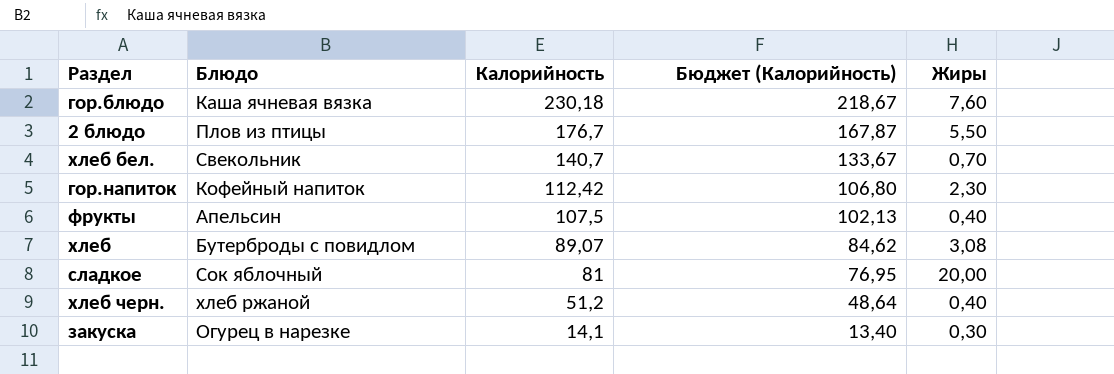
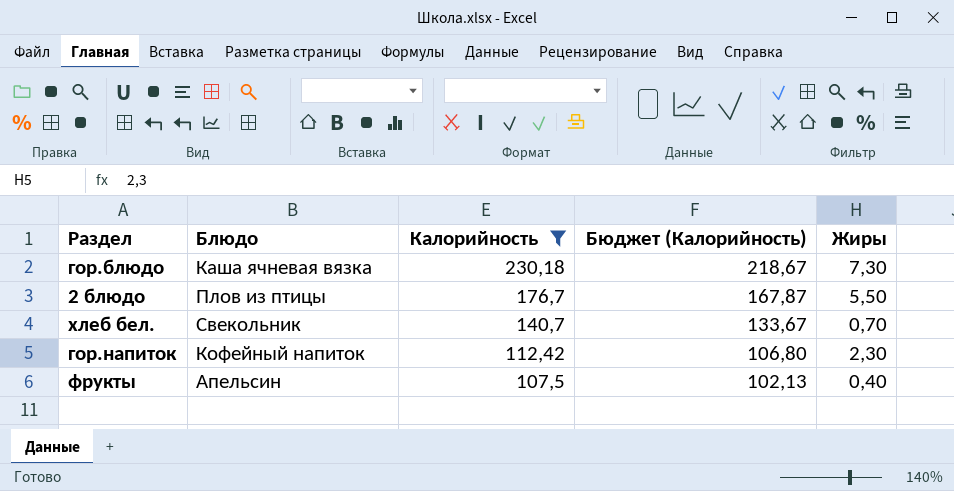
filter: none -> Калорийность >= 107,5
гор.блюдо | Жиры: 7,60 -> 7,30

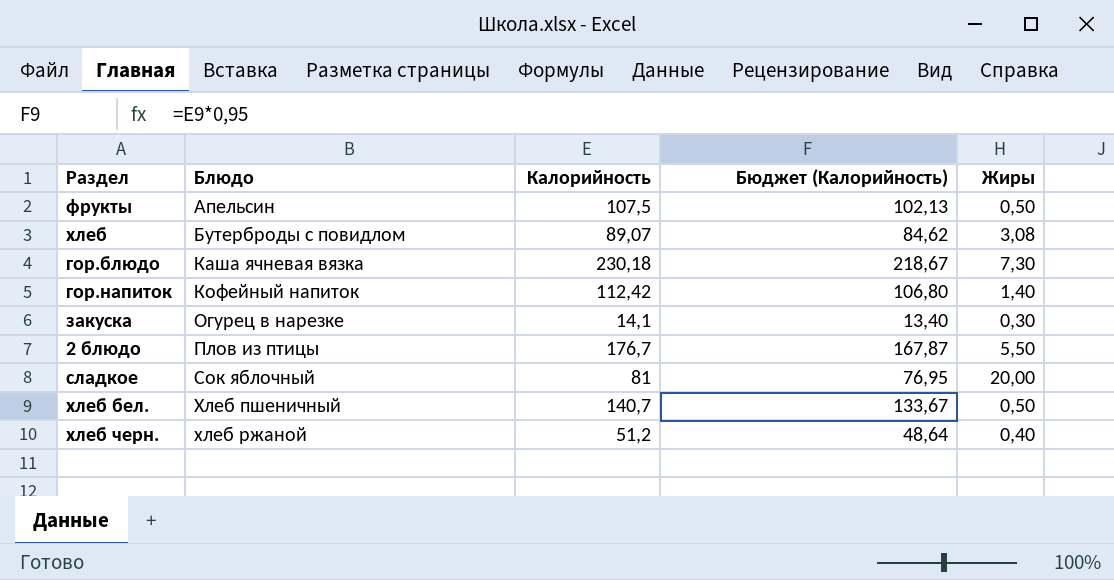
filter: Калорийность >= 107,5 -> none
row order: Калорийность descending -> Блюдо ascending
фрукты | Жиры: 0,40 -> 0,50
гор.напиток | Жиры: 2,30 -> 1,40
хлеб бел. | Блюдо: Свекольник -> Хлеб пшеничный
хлеб бел. | Жиры: 0,70 -> 0,50

